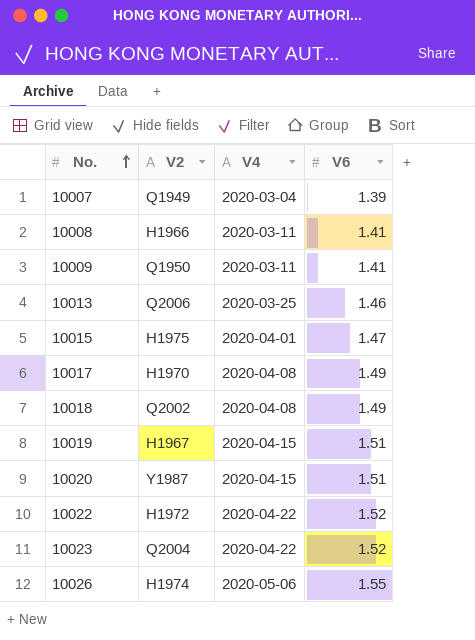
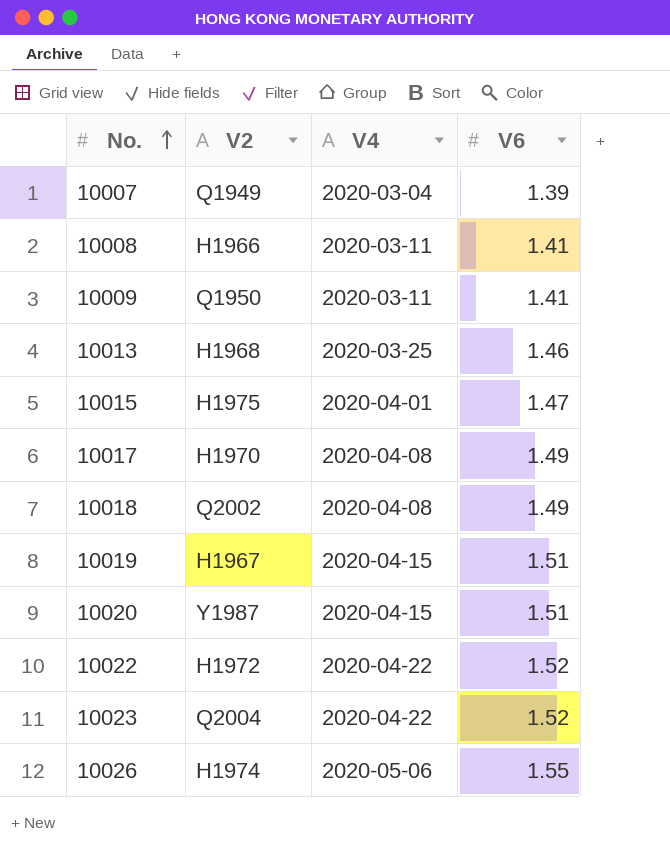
10013 | V2: Q2006 -> H1968

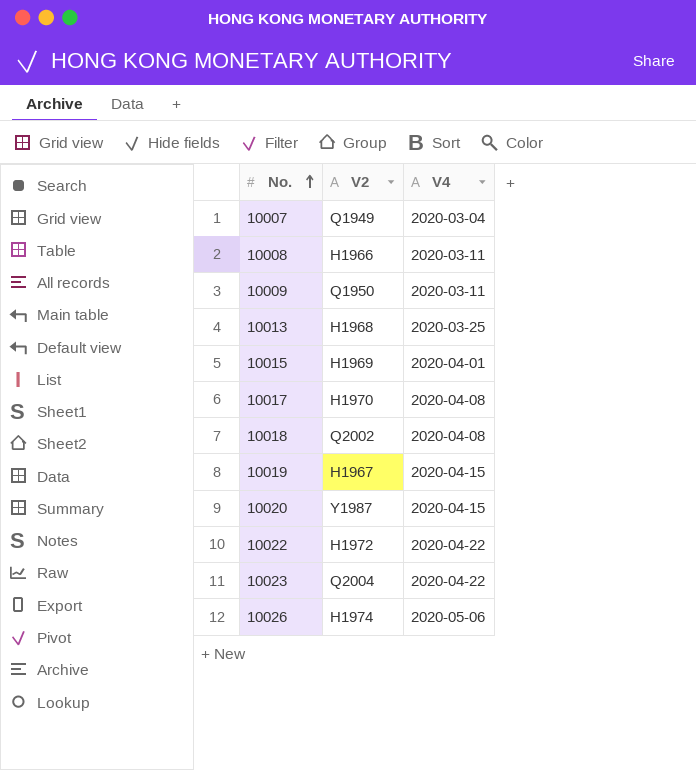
column V6 | position: 4 -> none
10015 | V2: H1975 -> H1969

